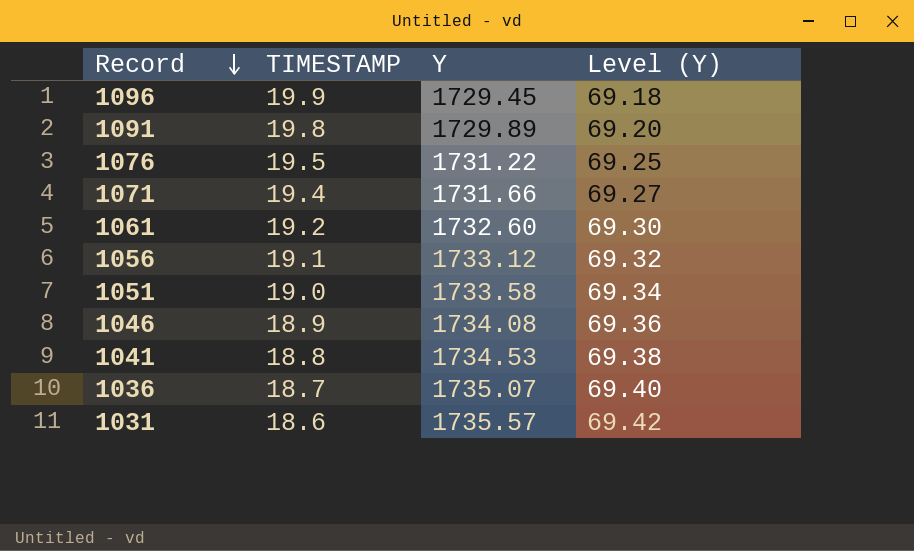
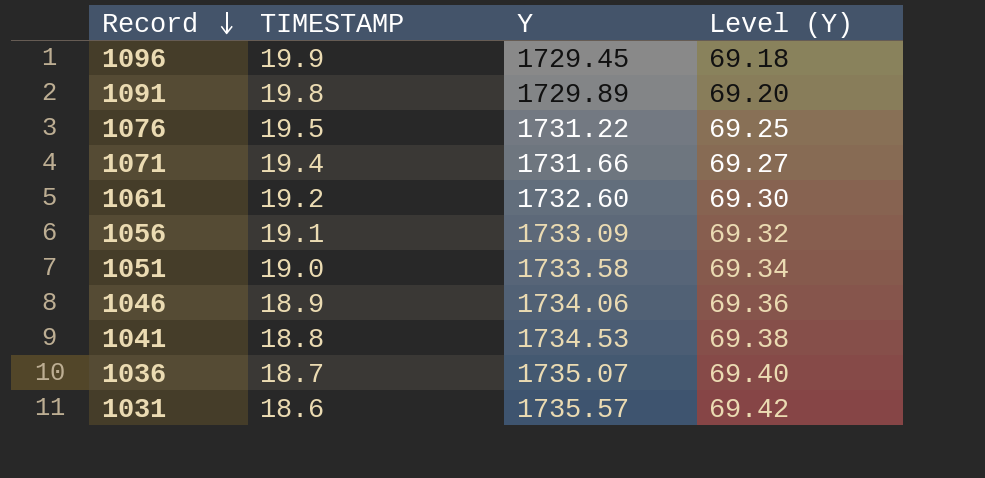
1056 | Y: 1733.12 -> 1733.09
1046 | Y: 1734.08 -> 1734.06

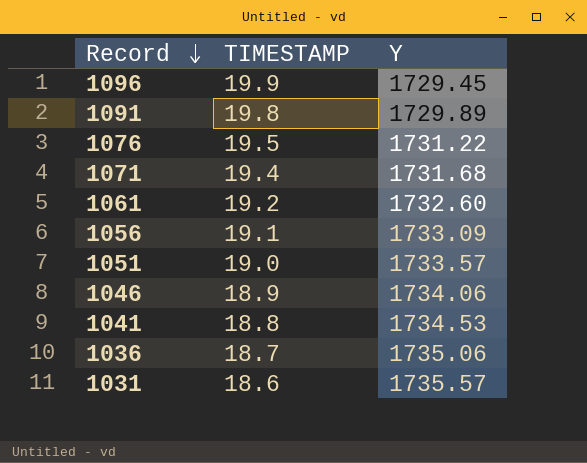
column Level (Y) | formula: [Y] * 0.04 -> none
1071 | Y: 1731.66 -> 1731.68
1051 | Y: 1733.58 -> 1733.57
1036 | Y: 1735.07 -> 1735.06

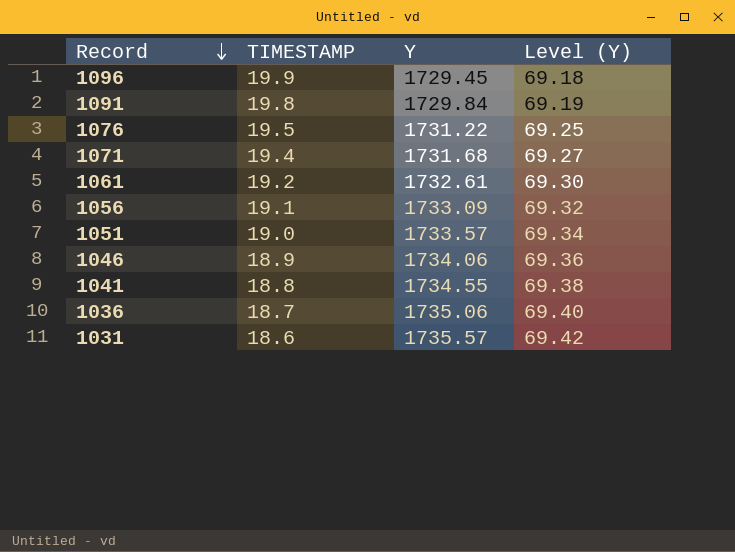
column Level (Y) | formula: none -> [Y] * 0.04
1091 | Y: 1729.89 -> 1729.84
1061 | Y: 1732.60 -> 1732.61
1041 | Y: 1734.53 -> 1734.55

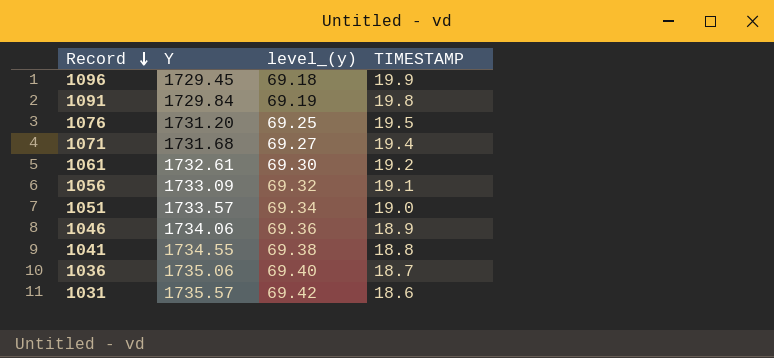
column name: Level (Y) -> level_(y)
column TIMESTAMP | position: 2 -> 4
1076 | Y: 1731.22 -> 1731.20

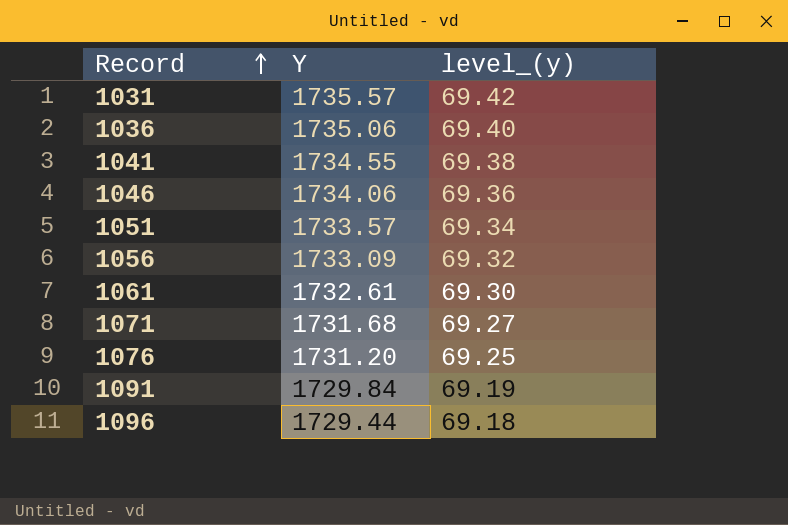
row order: Record descending -> Record ascending
column TIMESTAMP | position: 4 -> none
1096 | Y: 1729.45 -> 1729.44

